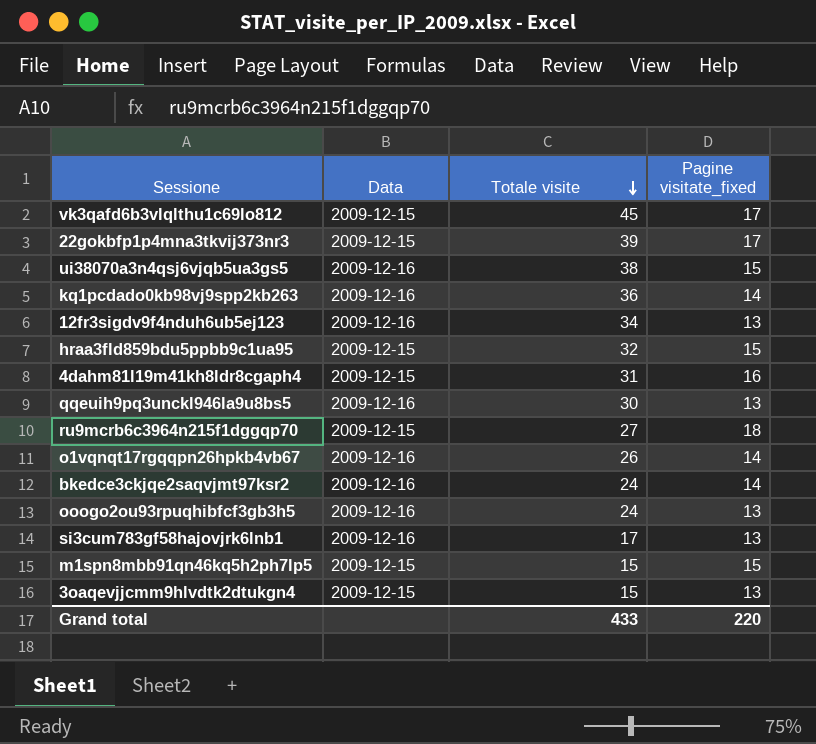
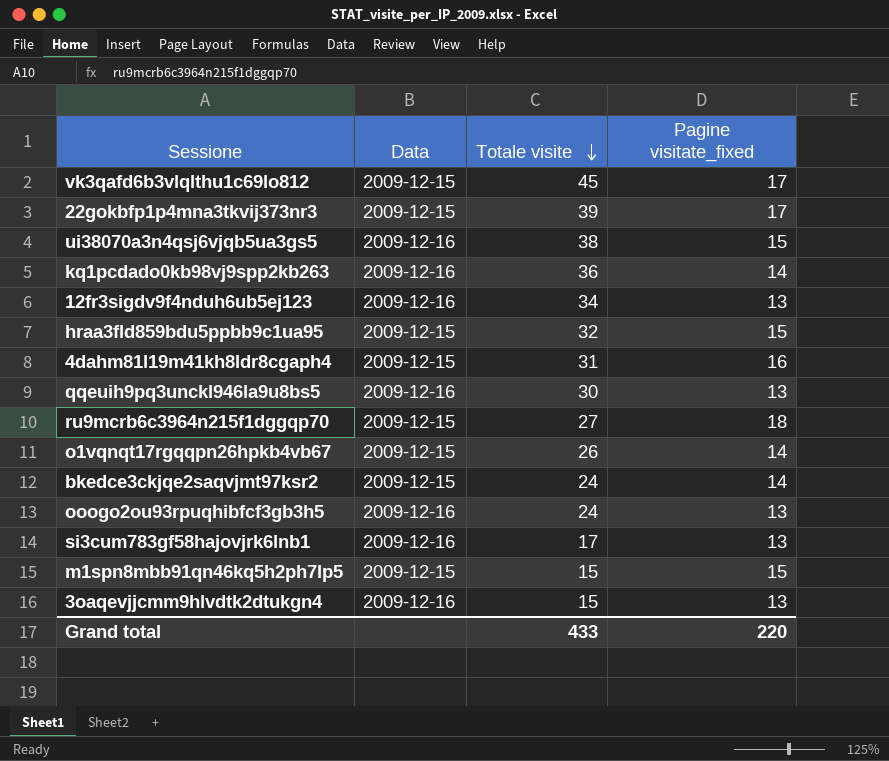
o1vqnqt17rgqqpn26hpkb4vb67 | Data: 2009-12-16 -> 2009-12-15
bkedce3ckjqe2saqvjmt97ksr2 | Data: 2009-12-16 -> 2009-12-15
3oaqevjjcmm9hlvdtk2dtukgn4 | Data: 2009-12-15 -> 2009-12-16

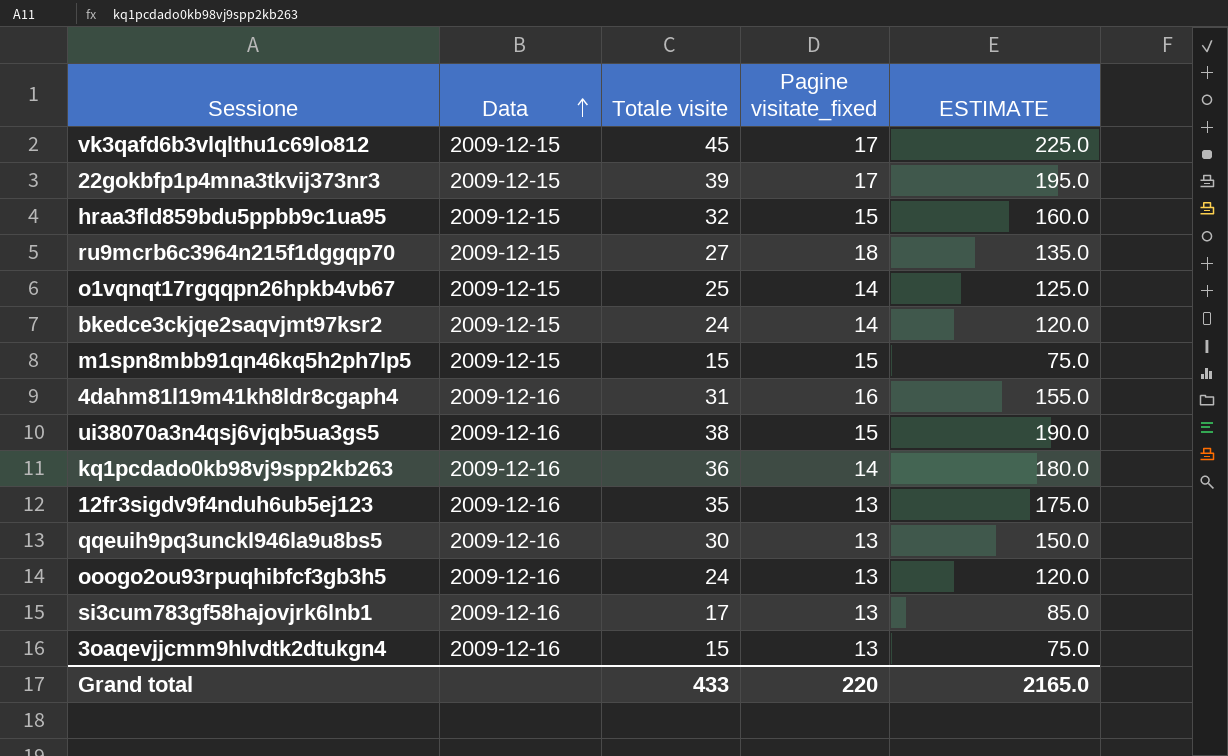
row order: Totale visite descending -> Data ascending
column ESTIMATE | formula: none -> [Totale visite] * 5
o1vqnqt17rgqqpn26hpkb4vb67 | Totale visite: 26 -> 25
4dahm81l19m41kh8ldr8cgaph4 | Data: 2009-12-15 -> 2009-12-16
12fr3sigdv9f4nduh6ub5ej123 | Totale visite: 34 -> 35

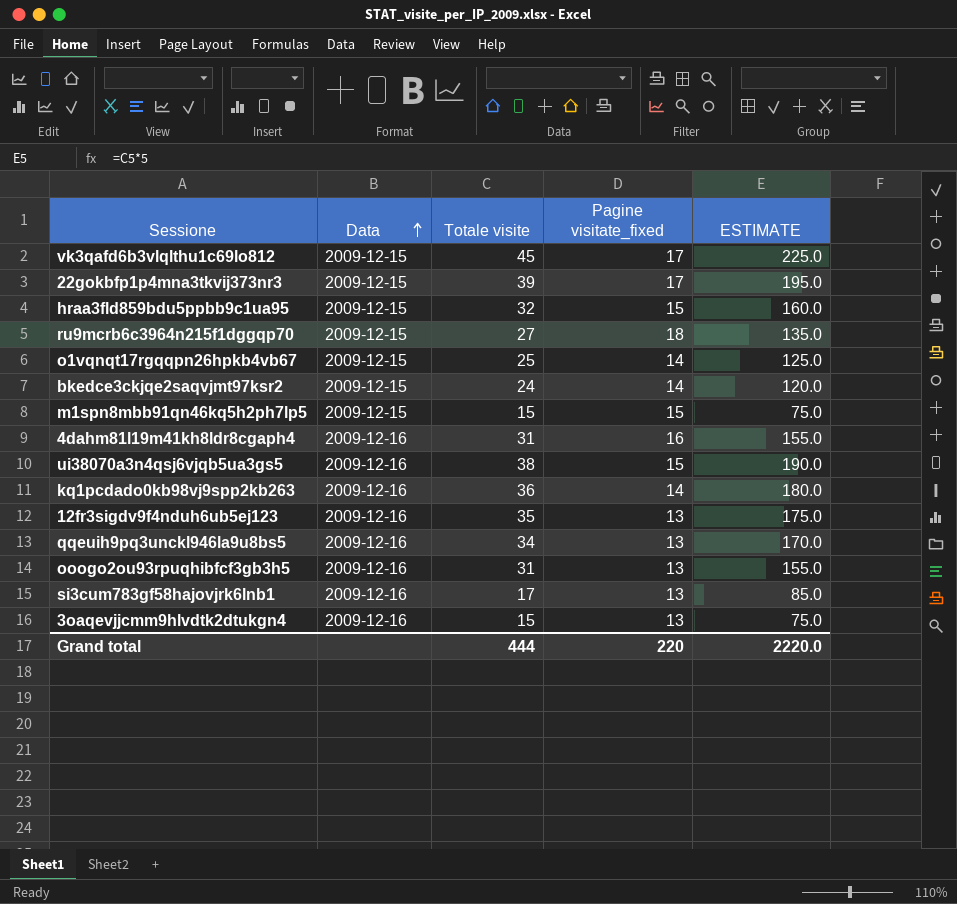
qqeuih9pq3unckl946la9u8bs5 | Totale visite: 30 -> 34
qqeuih9pq3unckl946la9u8bs5 | ESTIMATE: 150.0 -> 170.0
ooogo2ou93rpuqhibfcf3gb3h5 | Totale visite: 24 -> 31
ooogo2ou93rpuqhibfcf3gb3h5 | ESTIMATE: 120.0 -> 155.0
Grand total | Totale visite: 433 -> 444
Grand total | ESTIMATE: 2165.0 -> 2220.0

